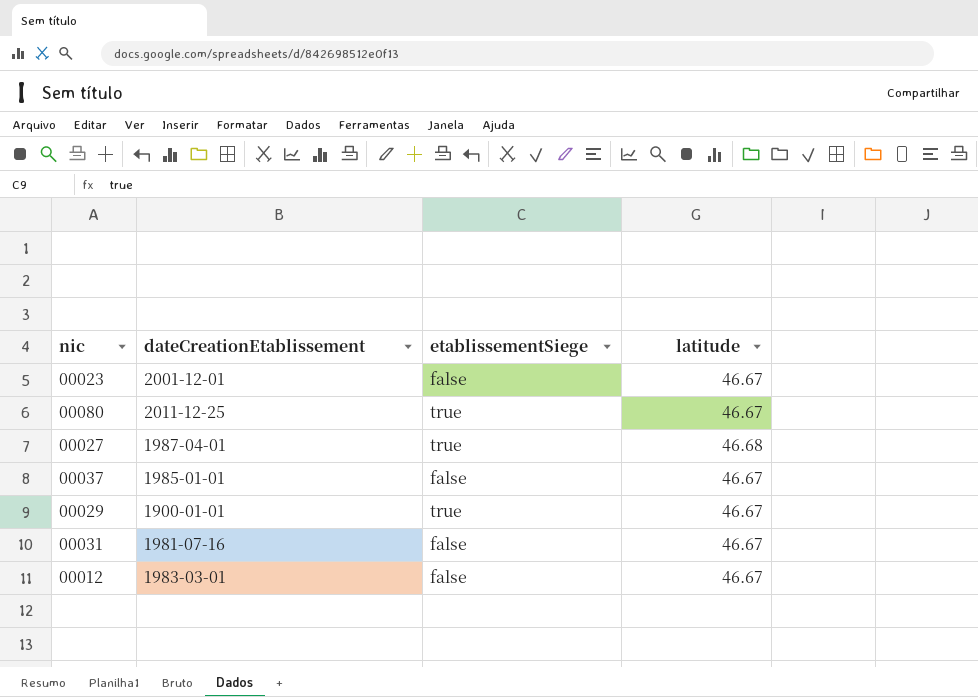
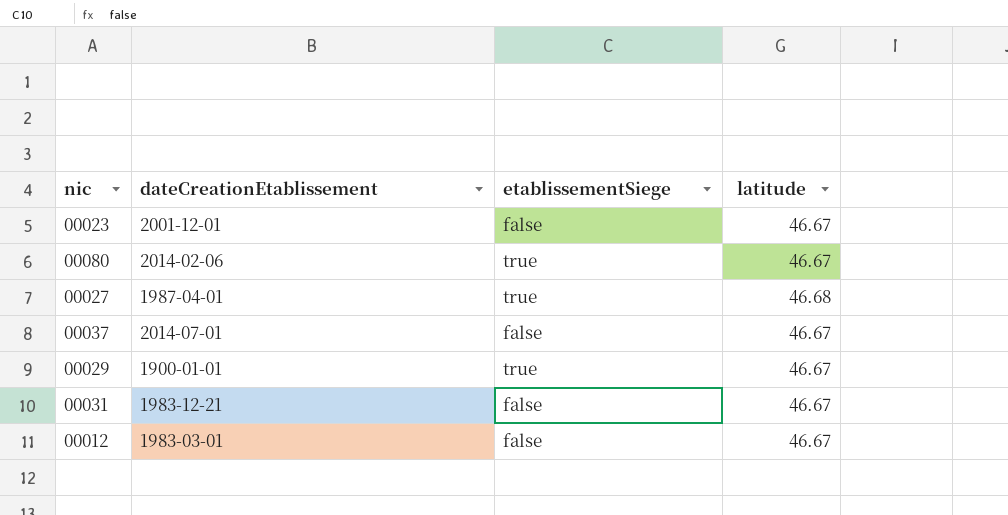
00080 | dateCreationEtablissement: 2011-12-25 -> 2014-02-06
00037 | dateCreationEtablissement: 1985-01-01 -> 2014-07-01
00031 | dateCreationEtablissement: 1981-07-16 -> 1983-12-21

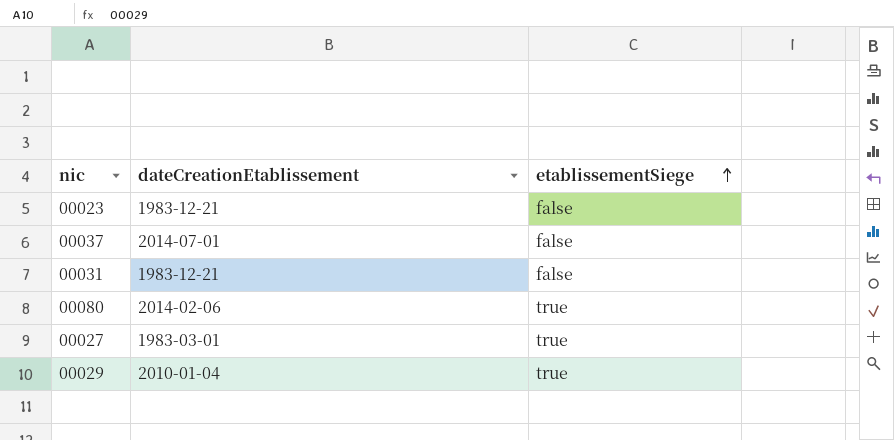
row order: none -> etablissementSiege ascending
column latitude | position: 4 -> none
row 00012: 1983-03-01 | false | 46.67 -> none
00023 | dateCreationEtablissement: 2001-12-01 -> 1983-12-21
00027 | dateCreationEtablissement: 1987-04-01 -> 1983-03-01
00029 | dateCreationEtablissement: 1900-01-01 -> 2010-01-04

